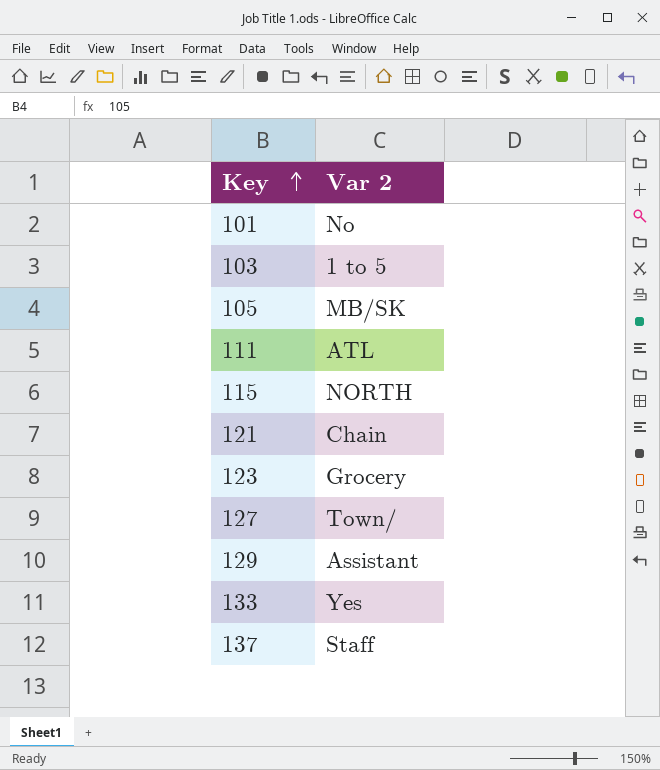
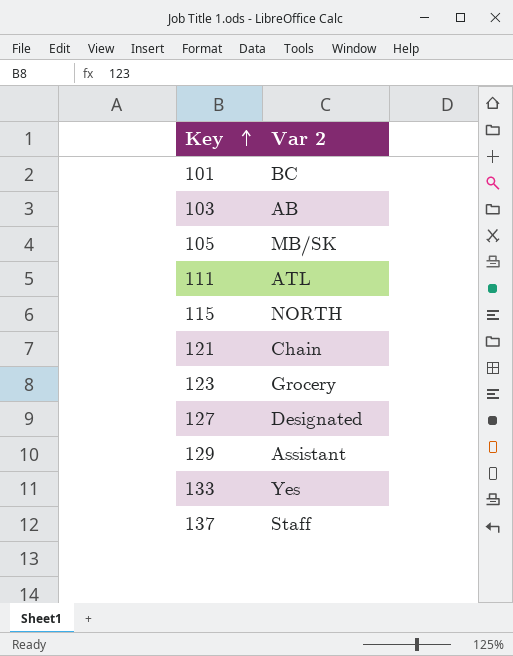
101 | Var 2: No -> BC
103 | Var 2: 1 to 5 -> AB
127 | Var 2: Town/ -> Designated

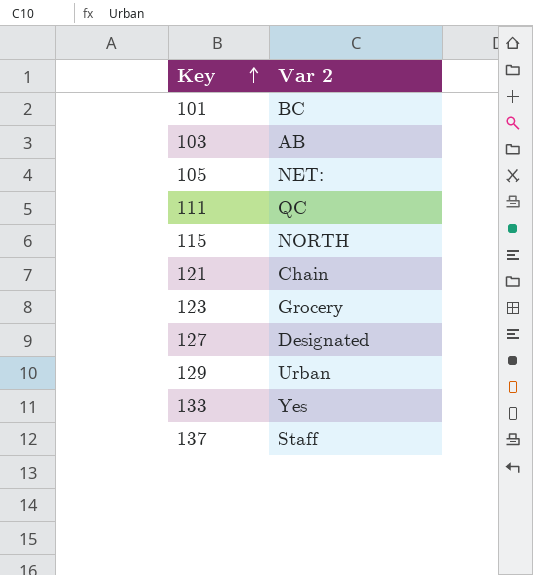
105 | Var 2: MB/SK -> NET:
111 | Var 2: ATL -> QC
129 | Var 2: Assistant -> Urban

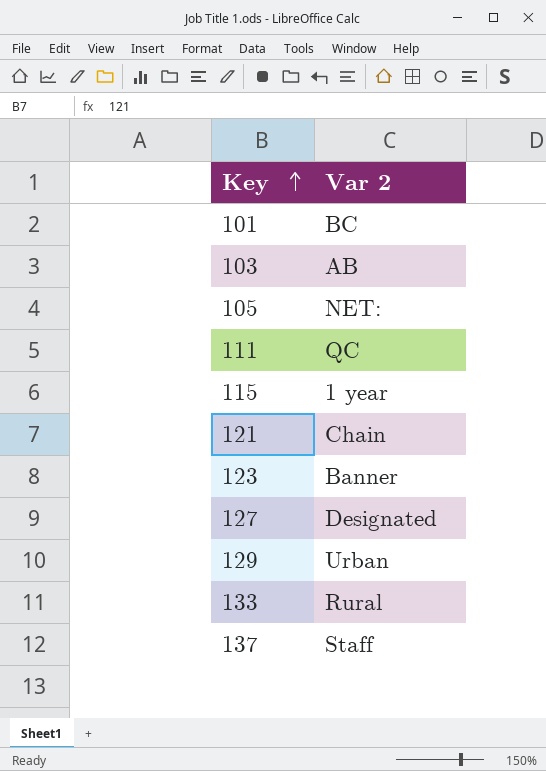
115 | Var 2: NORTH -> 1 year
123 | Var 2: Grocery -> Banner
133 | Var 2: Yes -> Rural

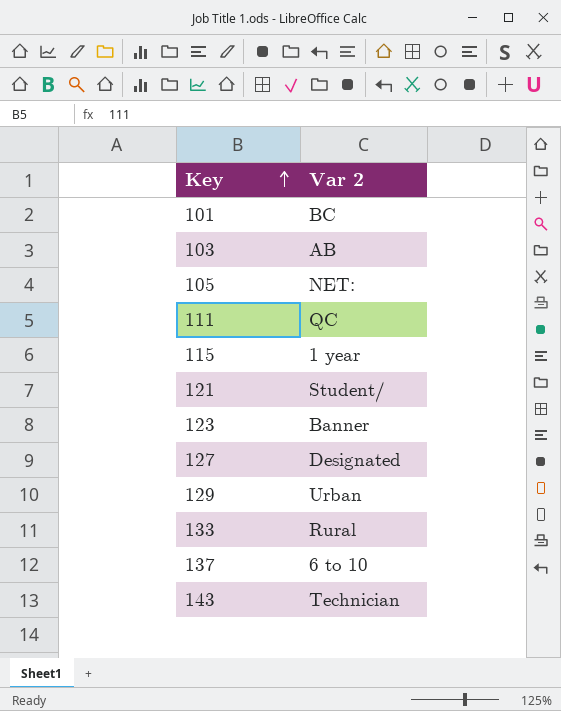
121 | Var 2: Chain -> Student/
137 | Var 2: Staff -> 6 to 10
row 143: none -> Technician

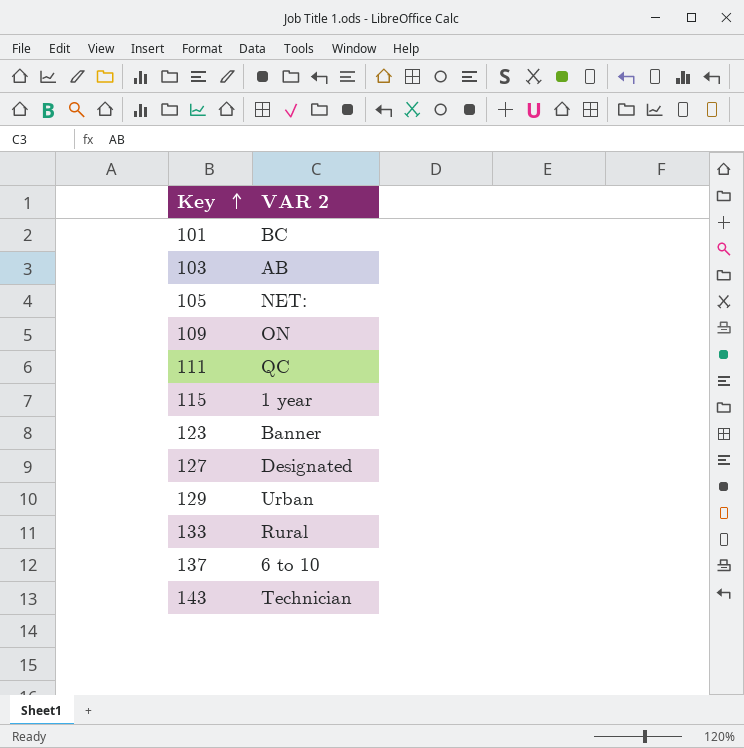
column name: Var 2 -> VAR 2
row 121: Student/ -> none
row 109: none -> ON

